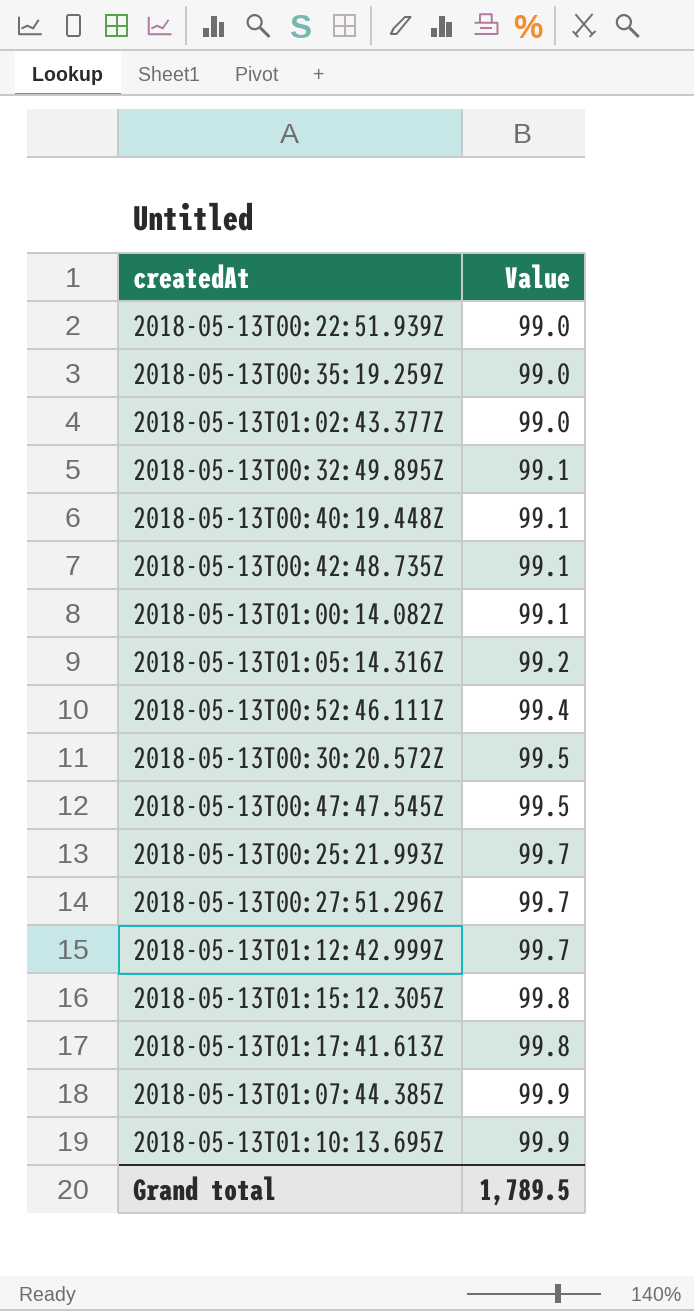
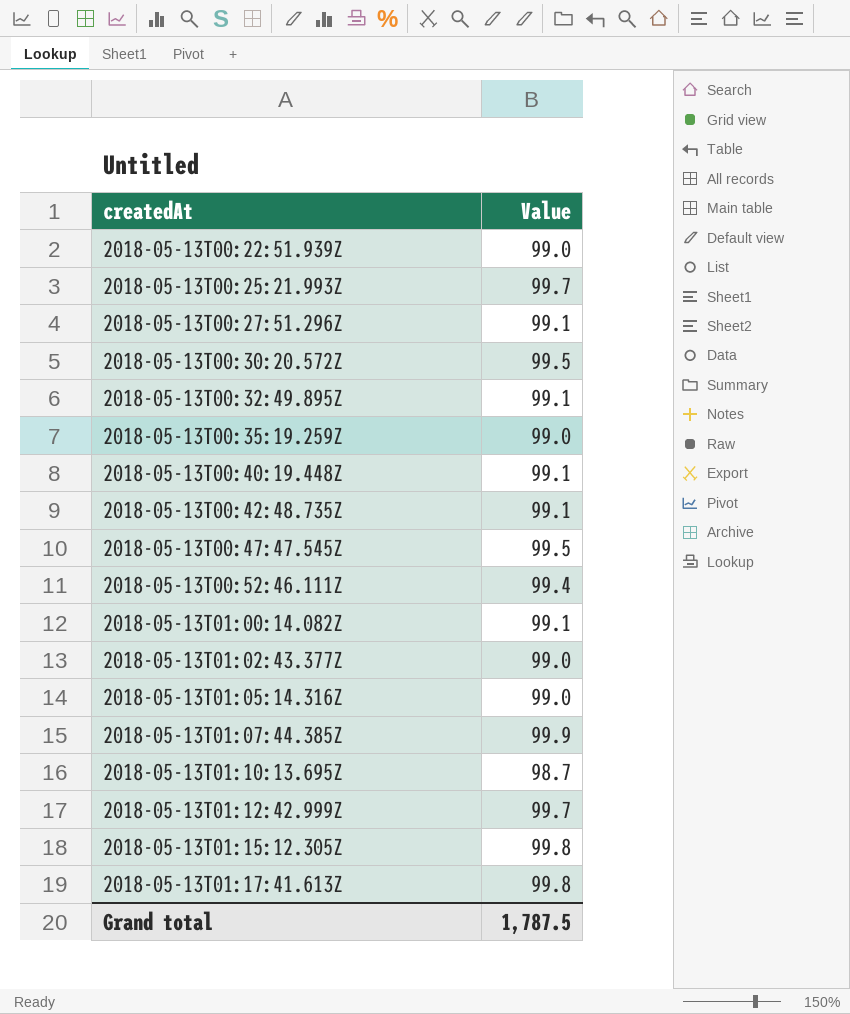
row order: Value ascending -> createdAt ascending
2018-05-13T00:27:51.296Z | Value: 99.7 -> 99.1
2018-05-13T01:05:14.316Z | Value: 99.2 -> 99.0
2018-05-13T01:10:13.695Z | Value: 99.9 -> 98.7
Grand total | Value: 1,789.5 -> 1,787.5

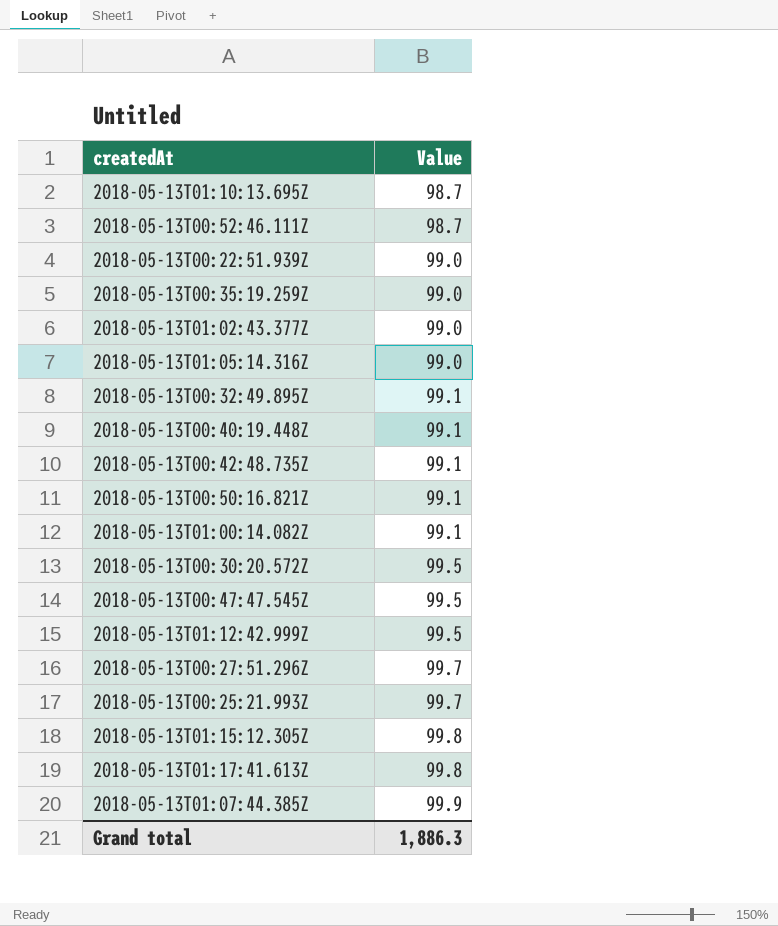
row order: createdAt ascending -> Value ascending
2018-05-13T00:52:46.111Z | Value: 99.4 -> 98.7
row 2018-05-13T00:50:16.821Z: none -> 99.1
2018-05-13T01:12:42.999Z | Value: 99.7 -> 99.5
2018-05-13T00:27:51.296Z | Value: 99.1 -> 99.7
Grand total | Value: 1,787.5 -> 1,886.3

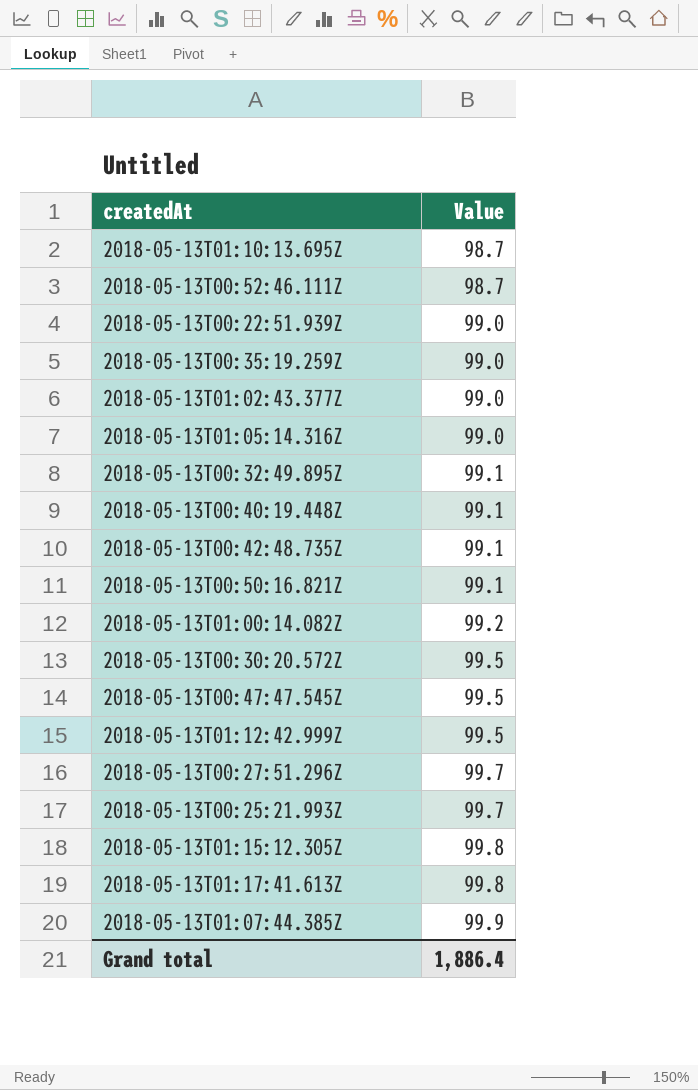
2018-05-13T01:00:14.082Z | Value: 99.1 -> 99.2
Grand total | Value: 1,886.3 -> 1,886.4

